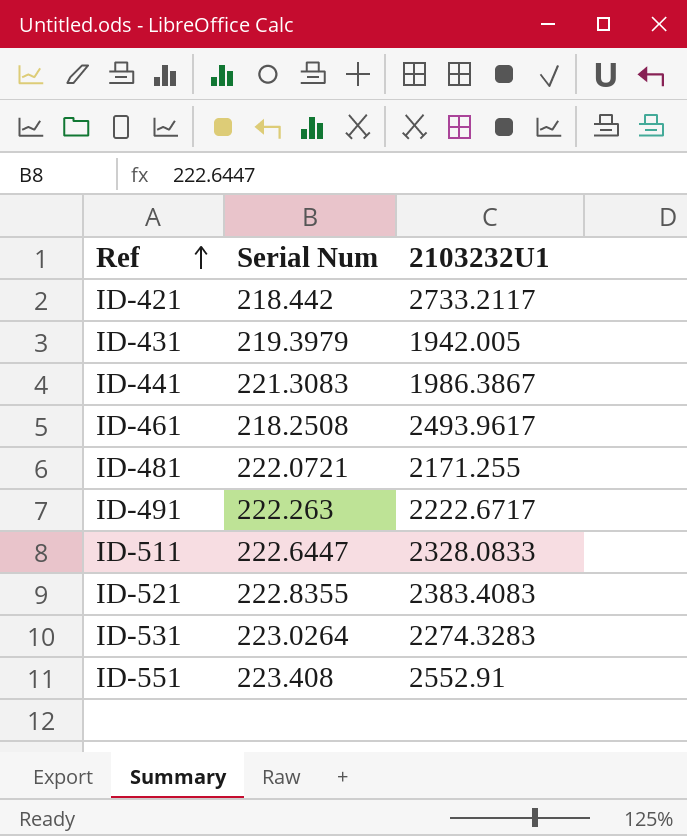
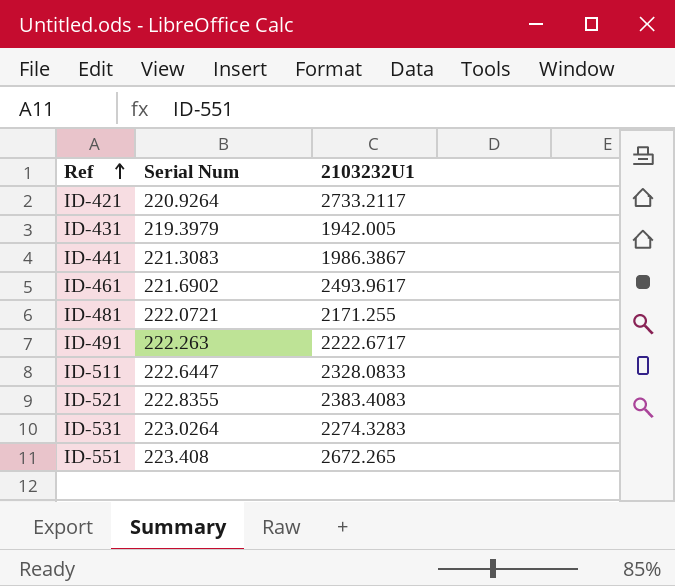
ID-421 | Serial Num: 218.442 -> 220.9264
ID-461 | Serial Num: 218.2508 -> 221.6902
ID-551 | 2103232U1: 2552.91 -> 2672.265

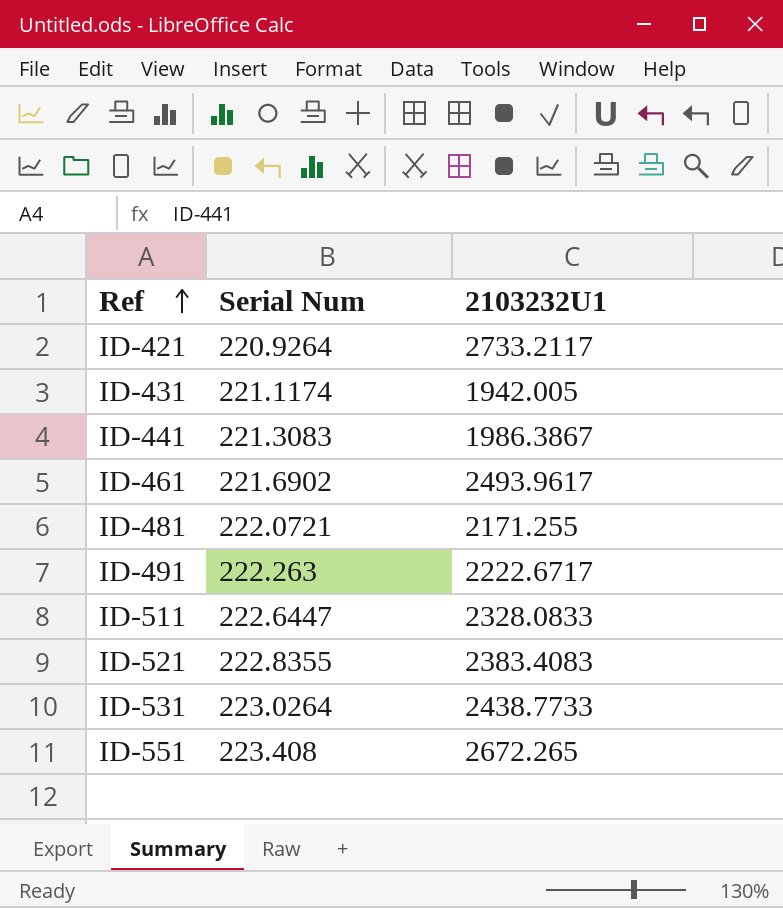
ID-431 | Serial Num: 219.3979 -> 221.1174
ID-531 | 2103232U1: 2274.3283 -> 2438.7733

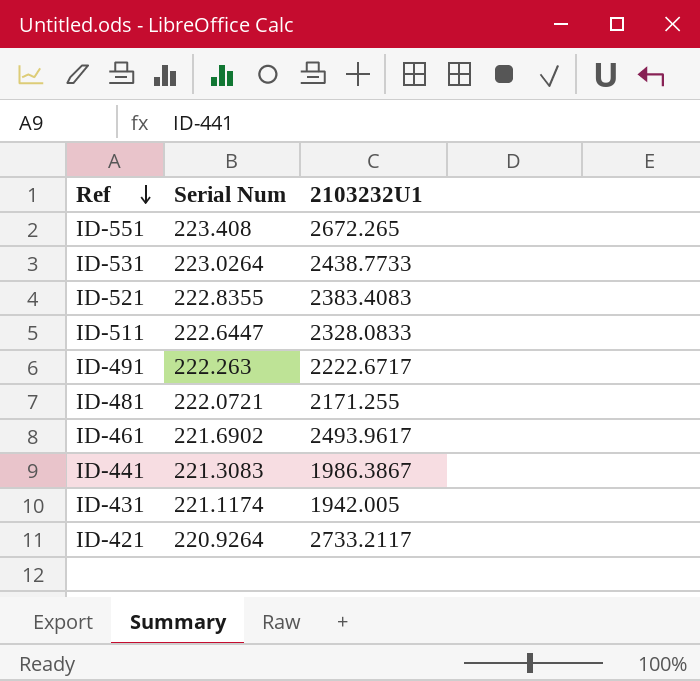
row order: Ref ascending -> Ref descending

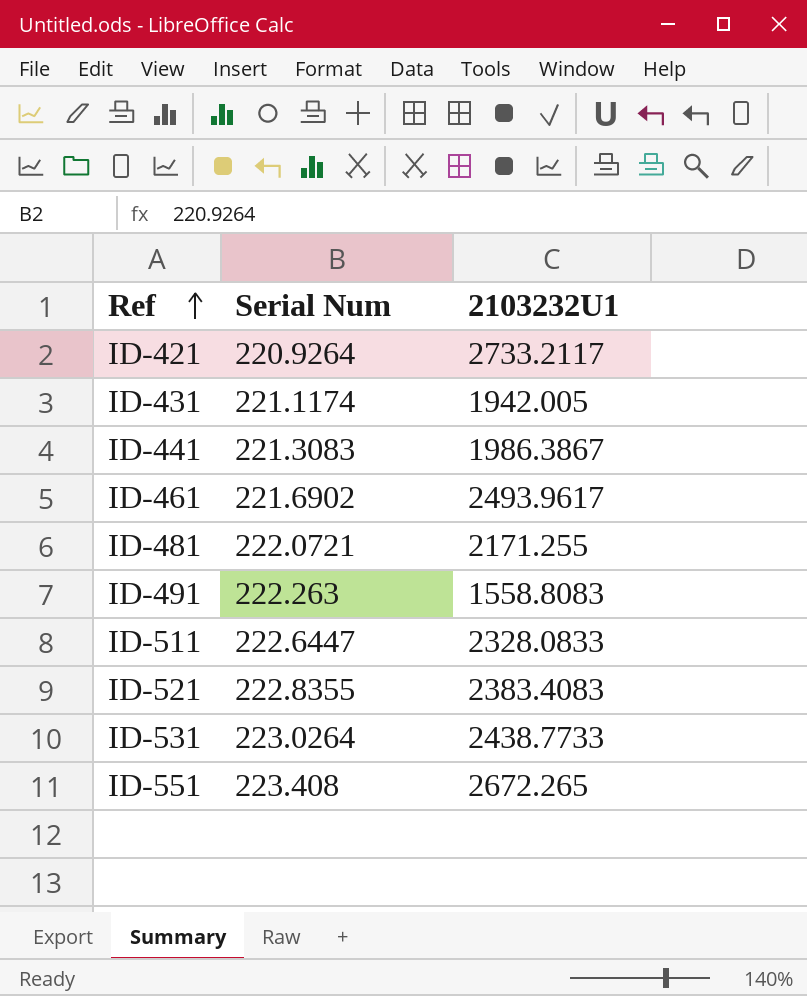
row order: Ref descending -> Ref ascending
ID-491 | 2103232U1: 2222.6717 -> 1558.8083

